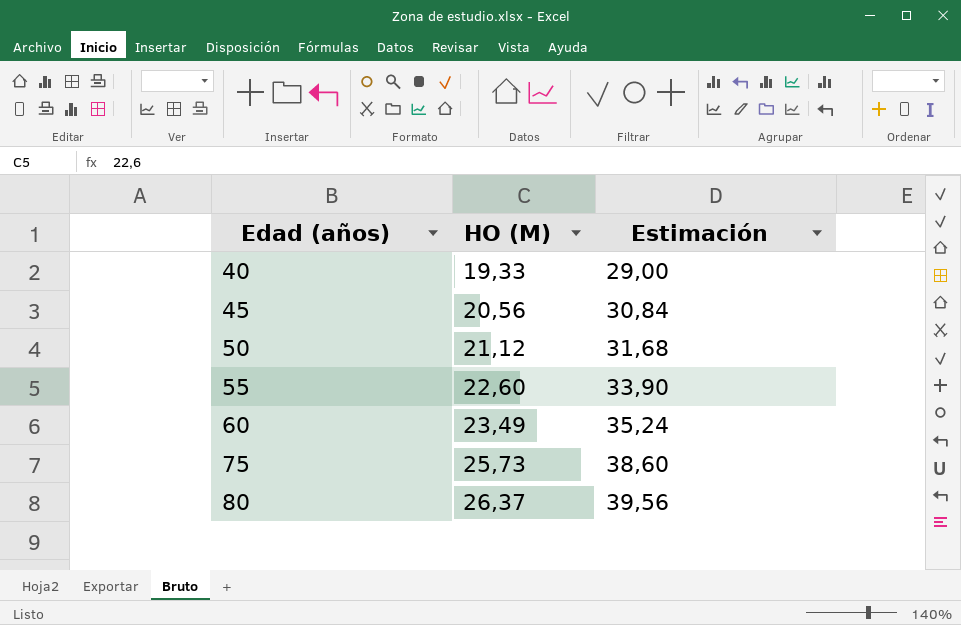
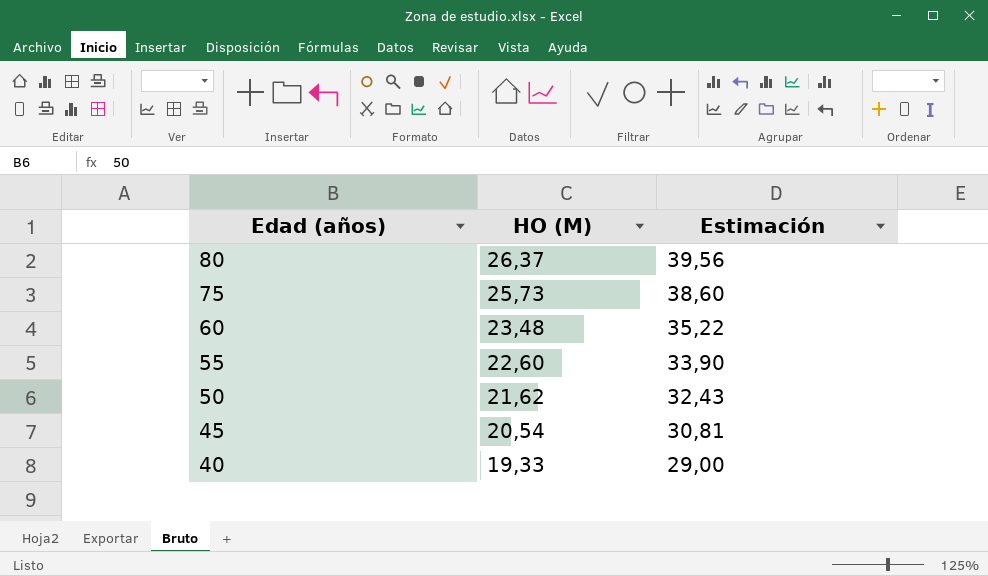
row order: Edad (años) ascending -> Edad (años) descending
60 | HO (M): 23,49 -> 23,48
60 | Estimación: 35,24 -> 35,22
50 | HO (M): 21,12 -> 21,62
50 | Estimación: 31,68 -> 32,43
45 | HO (M): 20,56 -> 20,54
45 | Estimación: 30,84 -> 30,81

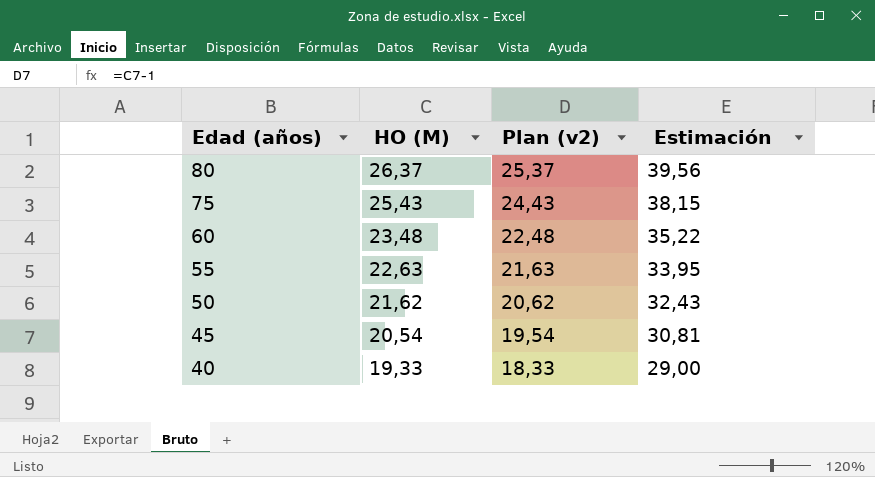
column Plan (v2) | formula: none -> [HO (M)] - 1
75 | HO (M): 25,73 -> 25,43
75 | Estimación: 38,60 -> 38,15
55 | HO (M): 22,60 -> 22,63
55 | Estimación: 33,90 -> 33,95

